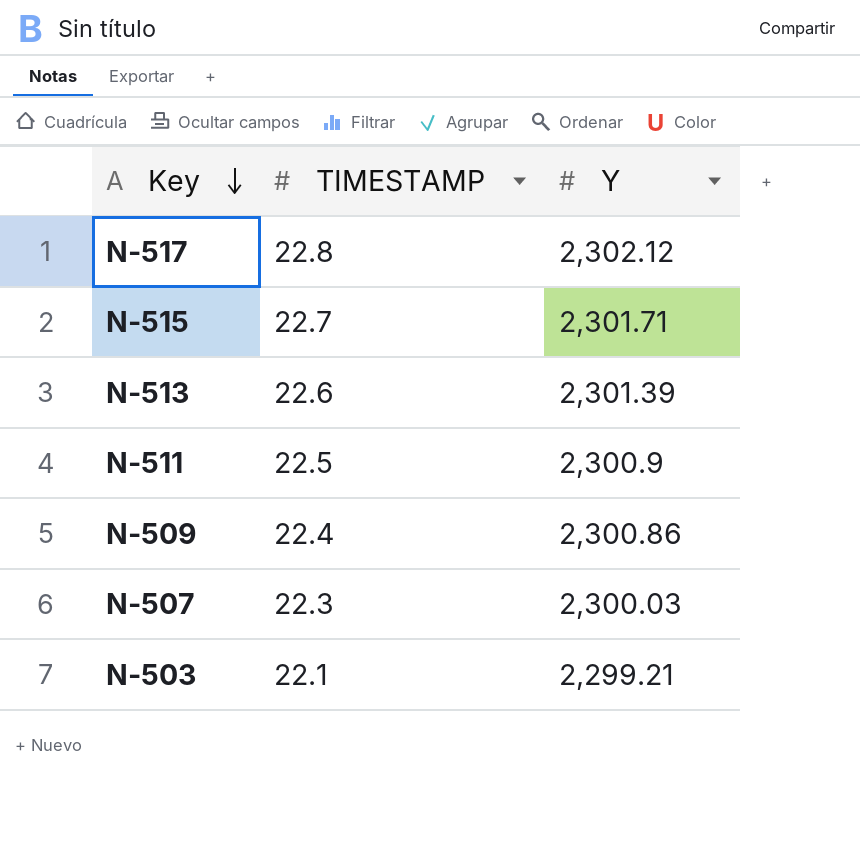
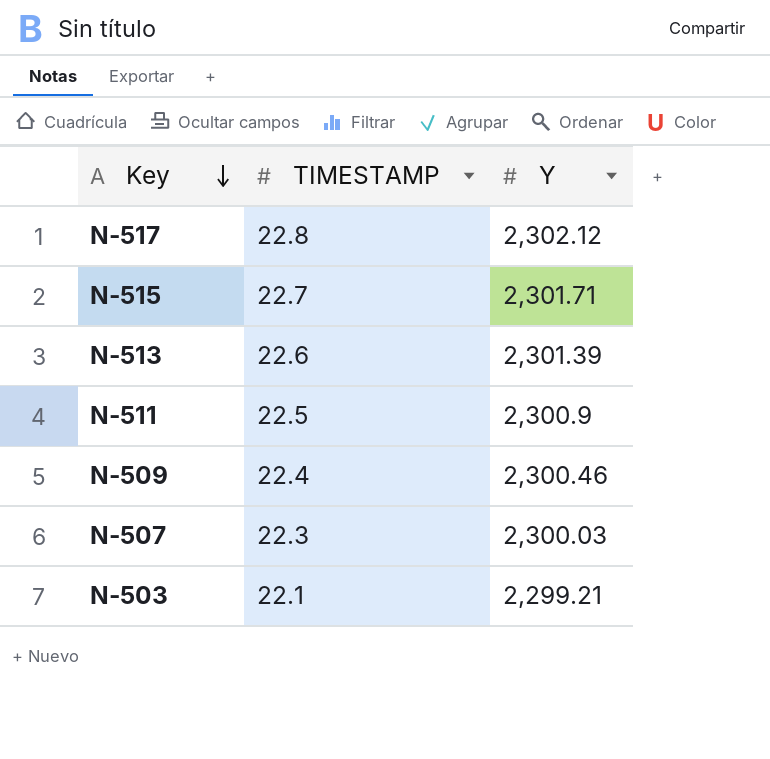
N-509 | Y: 2,300.86 -> 2,300.46

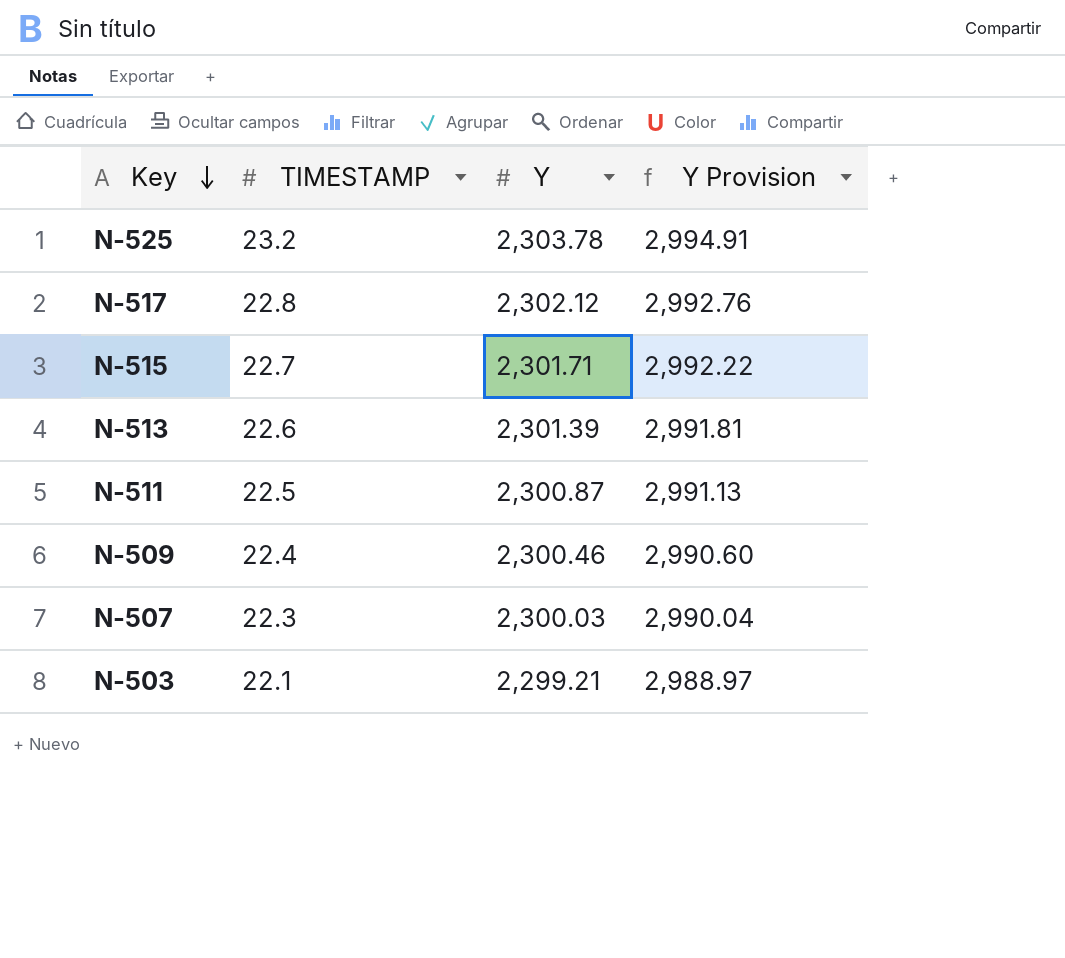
column Y Provision | formula: none -> [Y] * 1.3
row N-525: none -> 23.2 | 2,303.78 | 2,994.91
N-511 | Y: 2,300.9 -> 2,300.87

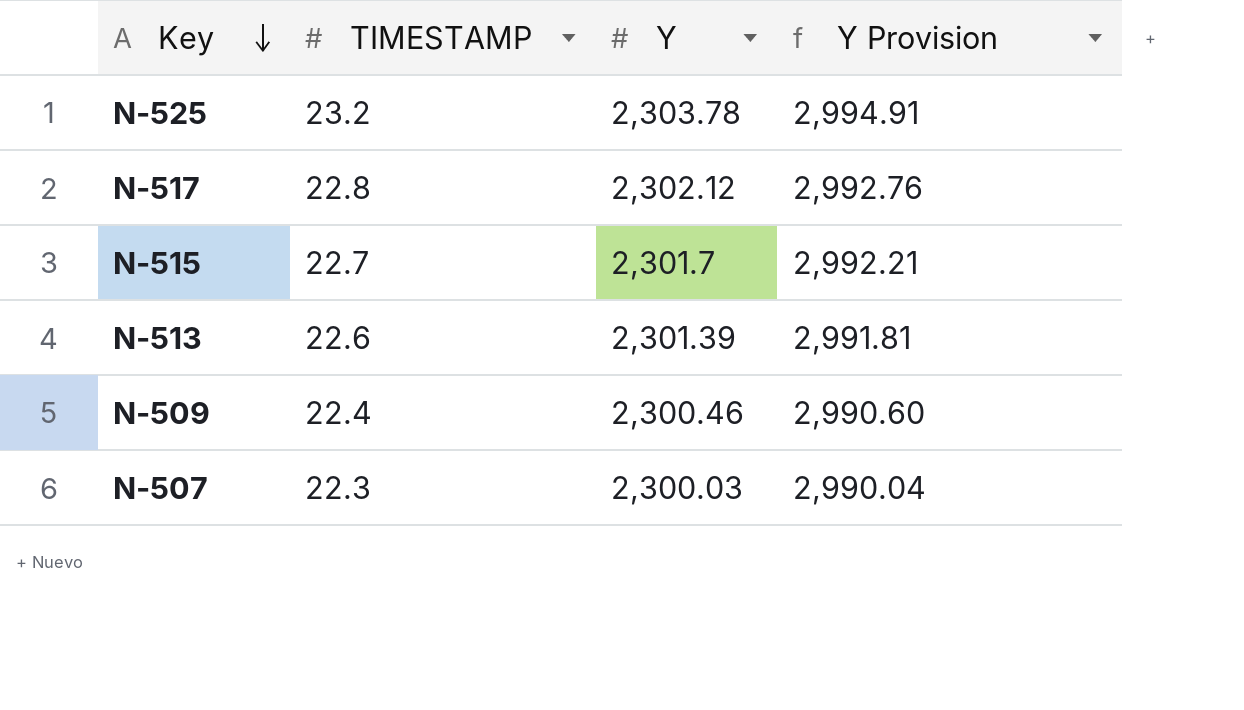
row N-511: 22.5 | 2,300.87 | 2,991.13 -> none
row N-503: 22.1 | 2,299.21 | 2,988.97 -> none
N-515 | Y: 2,301.71 -> 2,301.7
N-515 | Y Provision: 2,992.22 -> 2,992.21

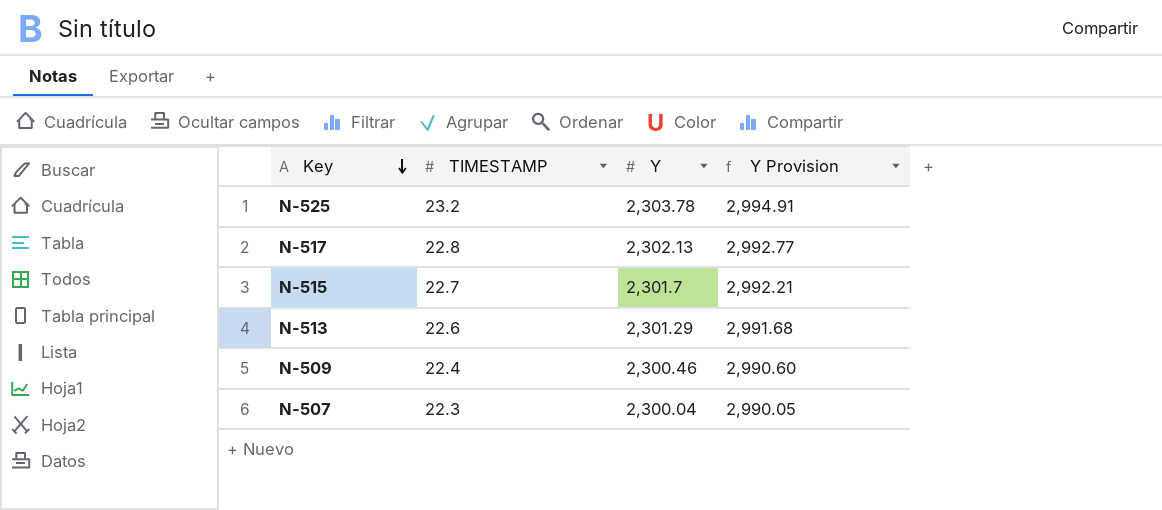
N-517 | Y: 2,302.12 -> 2,302.13
N-517 | Y Provision: 2,992.76 -> 2,992.77
N-513 | Y: 2,301.39 -> 2,301.29
N-513 | Y Provision: 2,991.81 -> 2,991.68
N-507 | Y: 2,300.03 -> 2,300.04
N-507 | Y Provision: 2,990.04 -> 2,990.05

